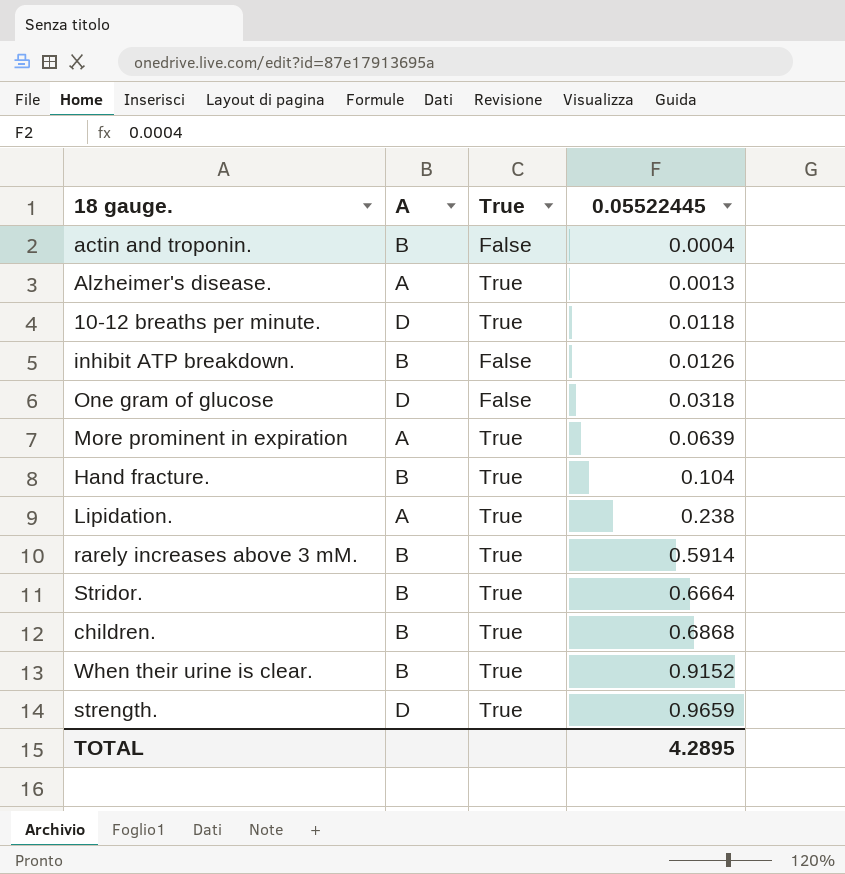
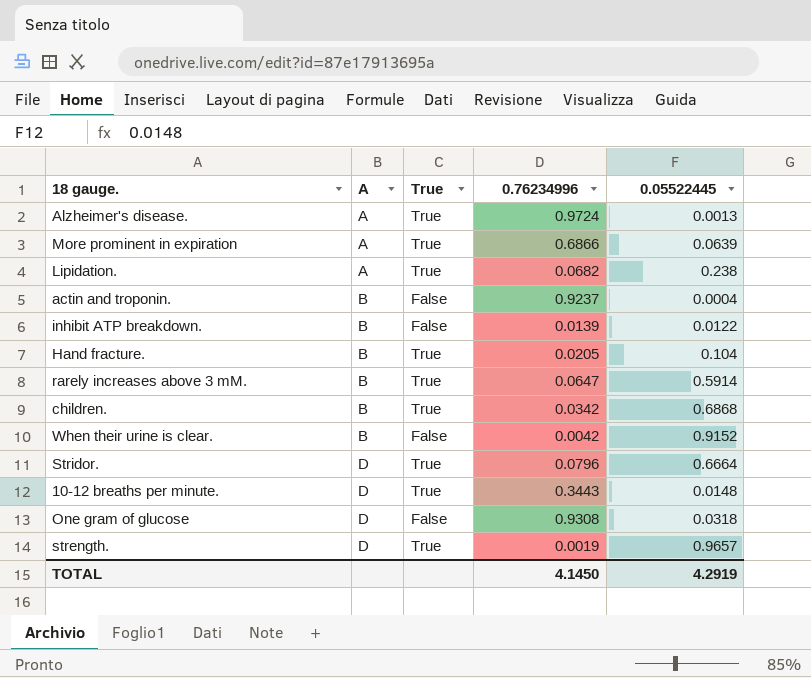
row order: 0.05522445 ascending -> A ascending
column 0.76234996 | position: none -> 4
inhibit ATP breakdown. | 0.05522445: 0.0126 -> 0.0122
When their urine is clear. | True: True -> False
Stridor. | A: B -> D
10-12 breaths per minute. | 0.05522445: 0.0118 -> 0.0148
strength. | 0.05522445: 0.9659 -> 0.9657
TOTAL | 0.05522445: 4.2895 -> 4.2919

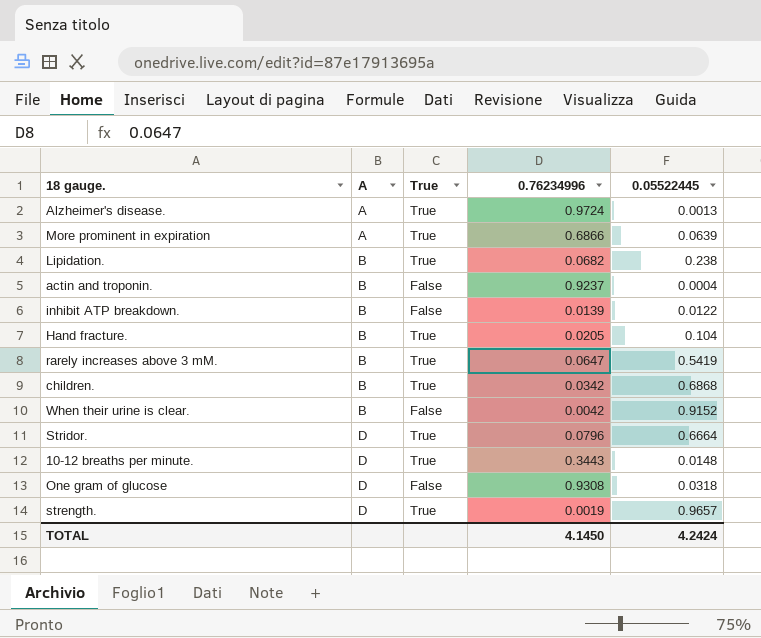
Lipidation. | A: A -> B
rarely increases above 3 mM. | 0.05522445: 0.5914 -> 0.5419
TOTAL | 0.05522445: 4.2919 -> 4.2424

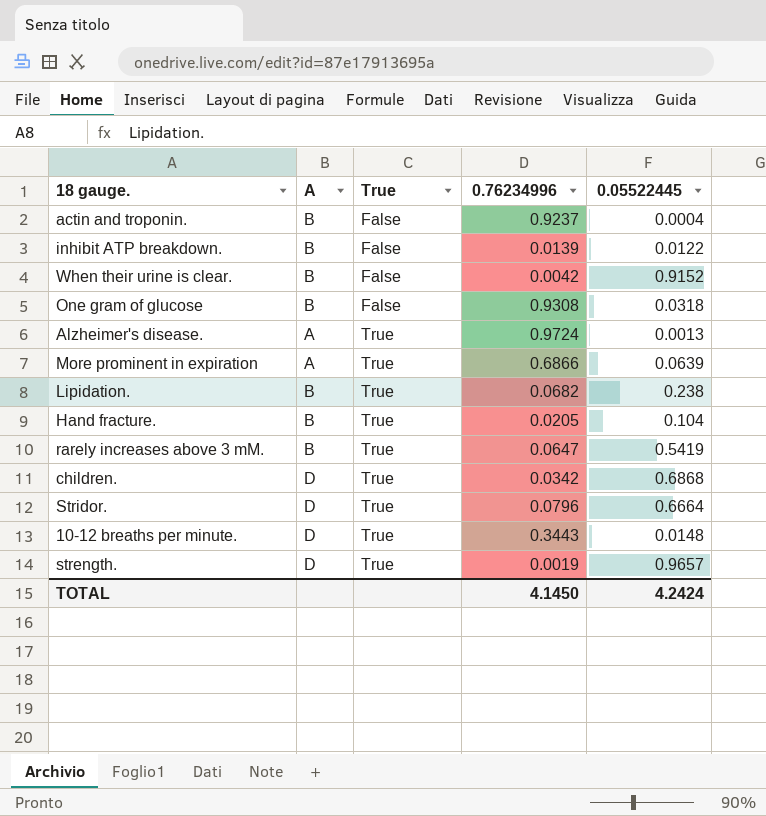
row order: A ascending -> True ascending
One gram of glucose | A: D -> B
children. | A: B -> D

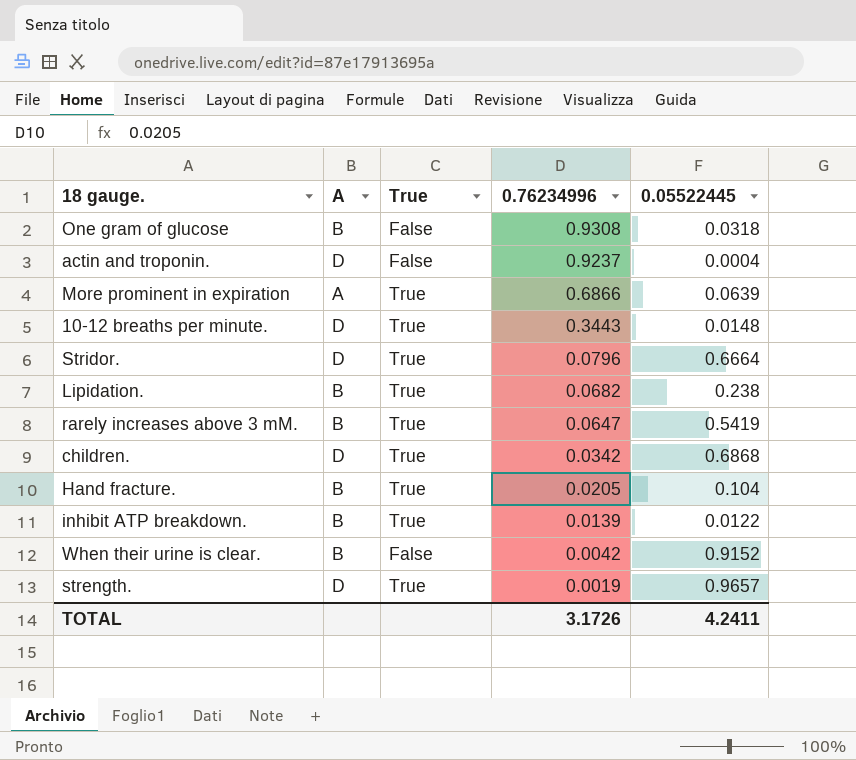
row order: True ascending -> 0.76234996 descending
row Alzheimer's disease.: A | True | 0.9724 | 0.0013 -> none
actin and troponin. | A: B -> D
inhibit ATP breakdown. | True: False -> True
TOTAL | 0.76234996: 4.1450 -> 3.1726
TOTAL | 0.05522445: 4.2424 -> 4.2411

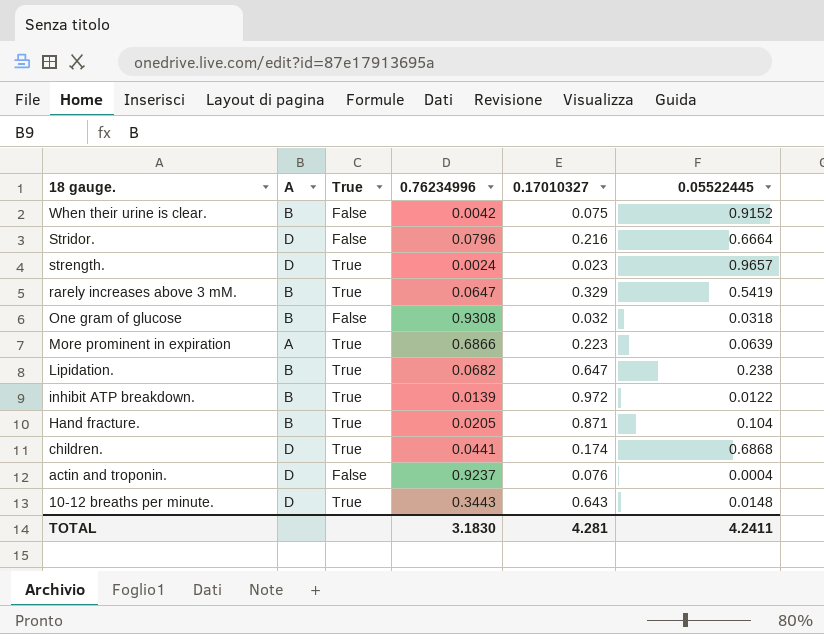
row order: 0.76234996 descending -> 18 gauge. descending
column 0.17010327 | position: none -> 5
Stridor. | True: True -> False
strength. | 0.76234996: 0.0019 -> 0.0024
children. | 0.76234996: 0.0342 -> 0.0441
TOTAL | 0.76234996: 3.1726 -> 3.1830

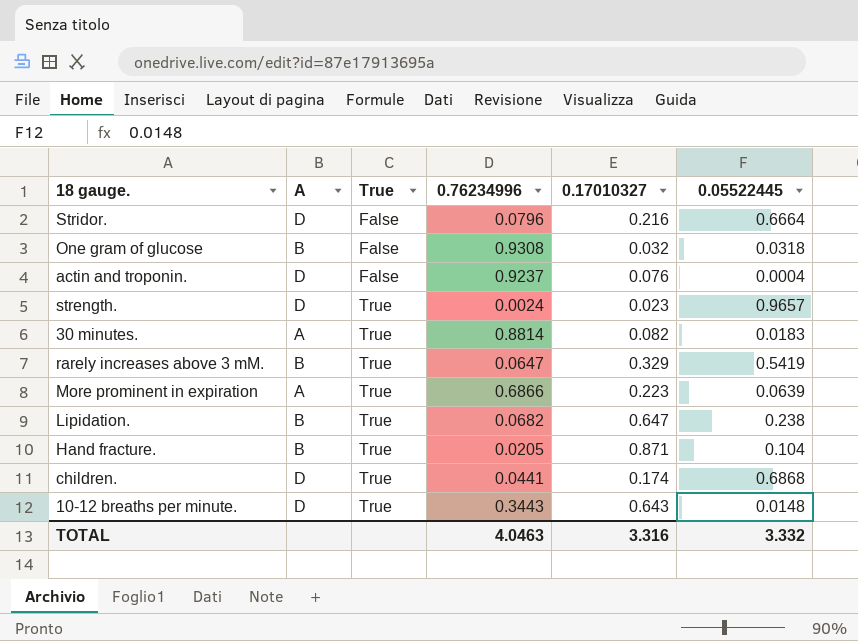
row order: 18 gauge. descending -> True ascending
row When their urine is clear.: B | False | 0.0042 | 0.075 | 0.9152 -> none
row inhibit ATP breakdown.: B | True | 0.0139 | 0.972 | 0.0122 -> none
row 30 minutes.: none -> A | True | 0.8814 | 0.082 | 0.0183
TOTAL | 0.76234996: 3.1830 -> 4.0463
TOTAL | 0.17010327: 4.281 -> 3.316
TOTAL | 0.05522445: 4.2411 -> 3.332

